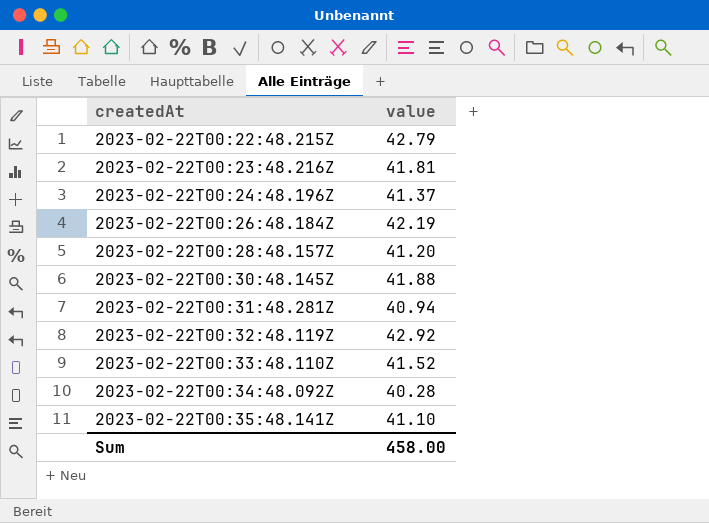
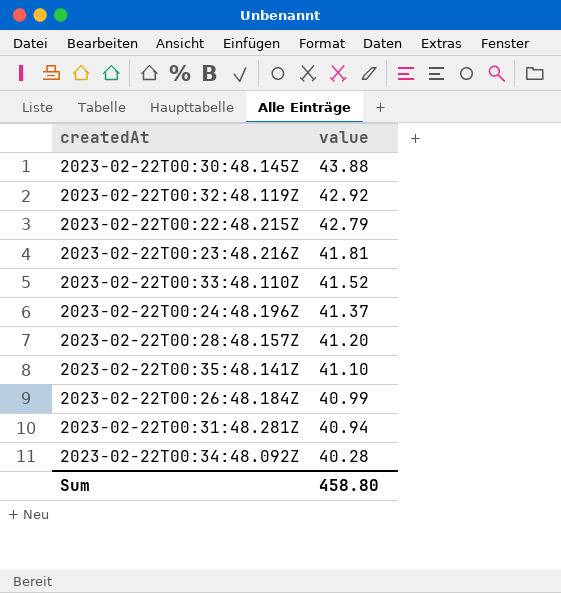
row order: createdAt ascending -> value descending
2023-02-22T00:30:48.145Z | value: 41.88 -> 43.88
2023-02-22T00:26:48.184Z | value: 42.19 -> 40.99
Sum | value: 458.00 -> 458.80

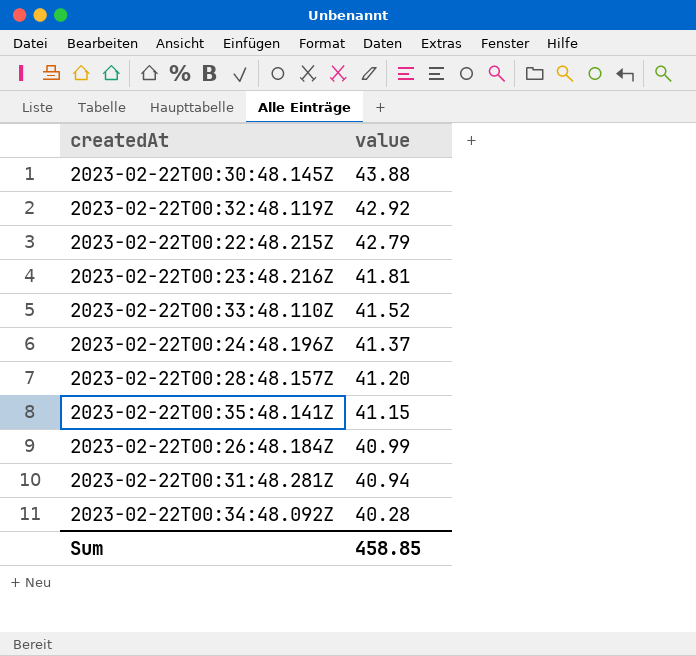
2023-02-22T00:35:48.141Z | value: 41.10 -> 41.15
Sum | value: 458.80 -> 458.85

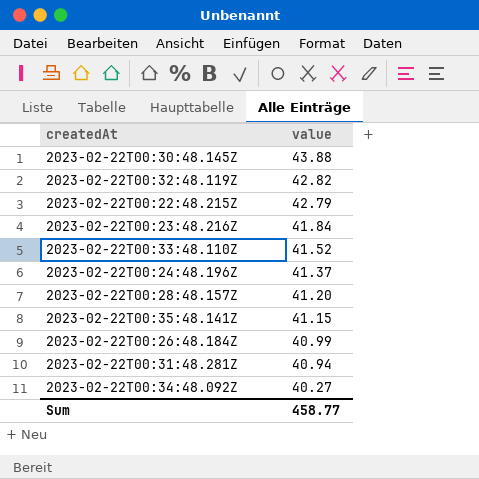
2023-02-22T00:32:48.119Z | value: 42.92 -> 42.82
2023-02-22T00:23:48.216Z | value: 41.81 -> 41.84
2023-02-22T00:34:48.092Z | value: 40.28 -> 40.27
Sum | value: 458.85 -> 458.77

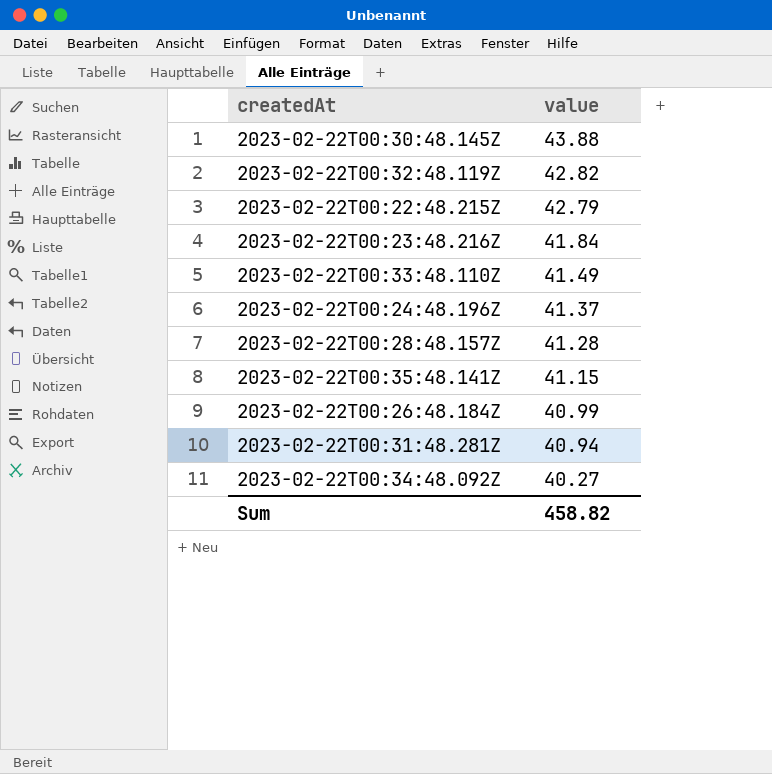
2023-02-22T00:33:48.110Z | value: 41.52 -> 41.49
2023-02-22T00:28:48.157Z | value: 41.20 -> 41.28
Sum | value: 458.77 -> 458.82

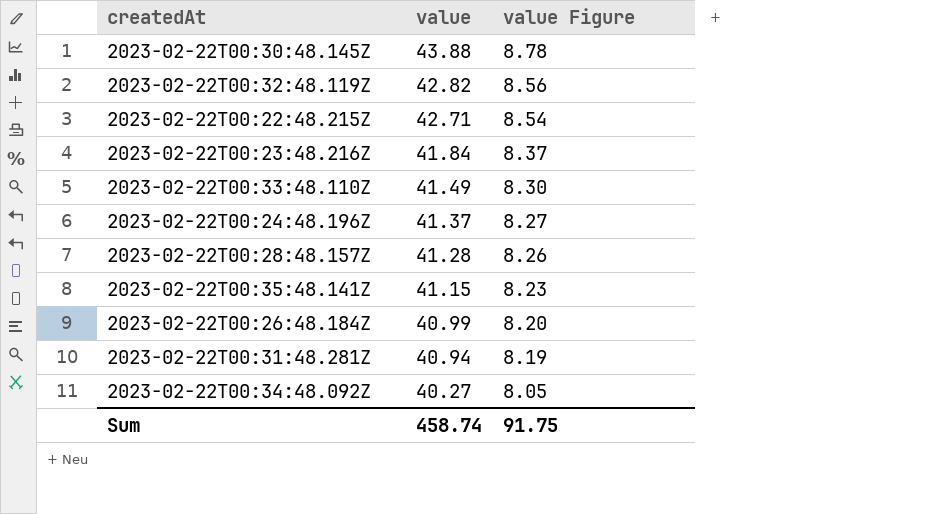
column value Figure | formula: none -> [value] * 0.2
2023-02-22T00:22:48.215Z | value: 42.79 -> 42.71
Sum | value: 458.82 -> 458.74

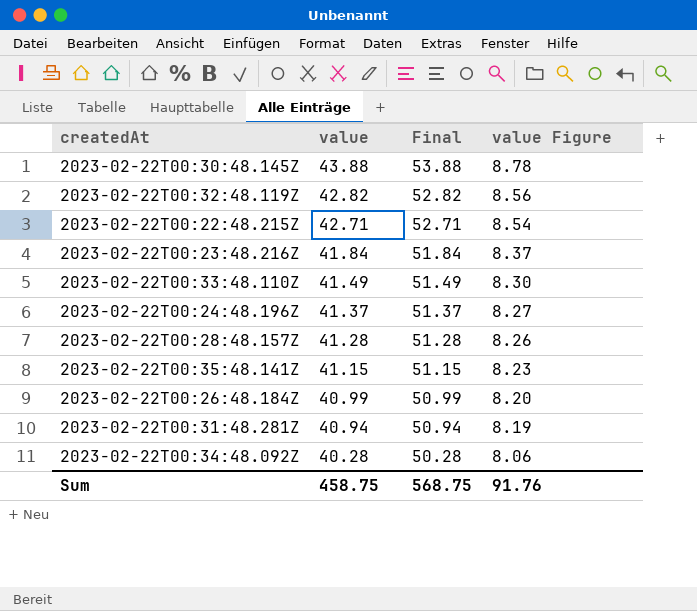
column Final | formula: none -> [value] + 10
2023-02-22T00:34:48.092Z | value: 40.27 -> 40.28
2023-02-22T00:34:48.092Z | value Figure: 8.05 -> 8.06
Sum | value: 458.74 -> 458.75
Sum | value Figure: 91.75 -> 91.76

